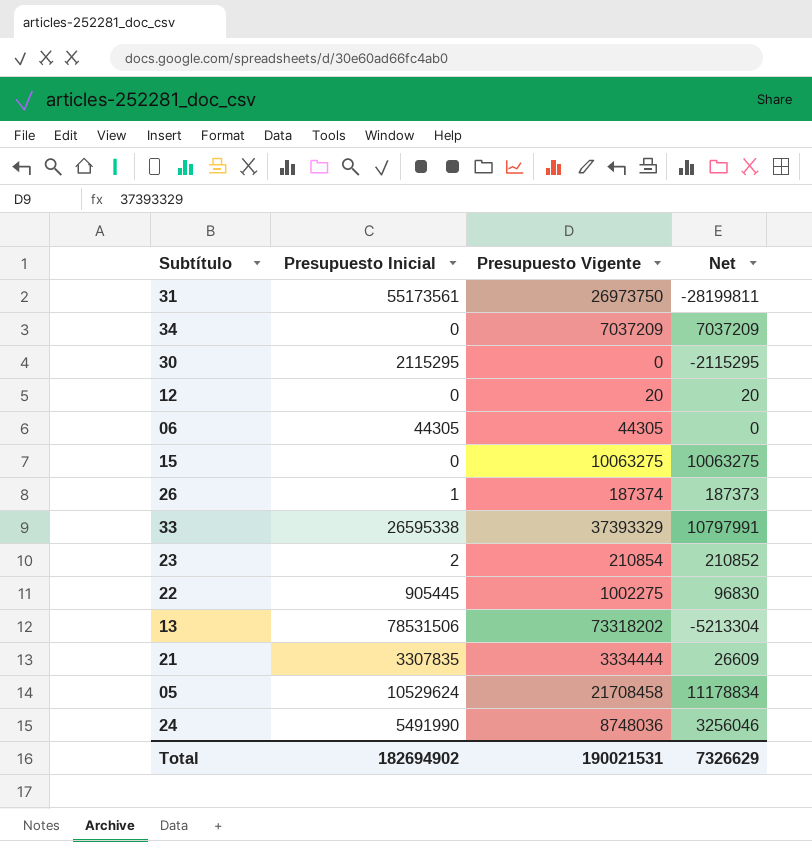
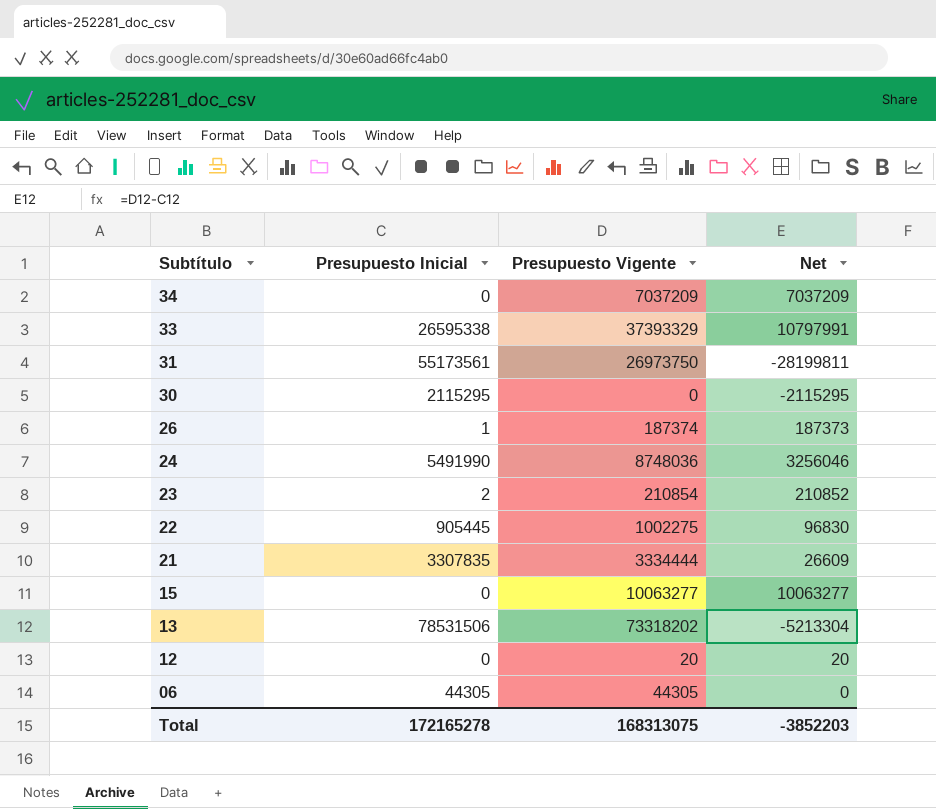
row order: none -> Subtítulo descending
row 05: 10529624 | 21708458 | 11178834 -> none
15 | Presupuesto Vigente: 10063275 -> 10063277
15 | Net: 10063275 -> 10063277
Total | Presupuesto Inicial: 182694902 -> 172165278
Total | Presupuesto Vigente: 190021531 -> 168313075
Total | Net: 7326629 -> -3852203

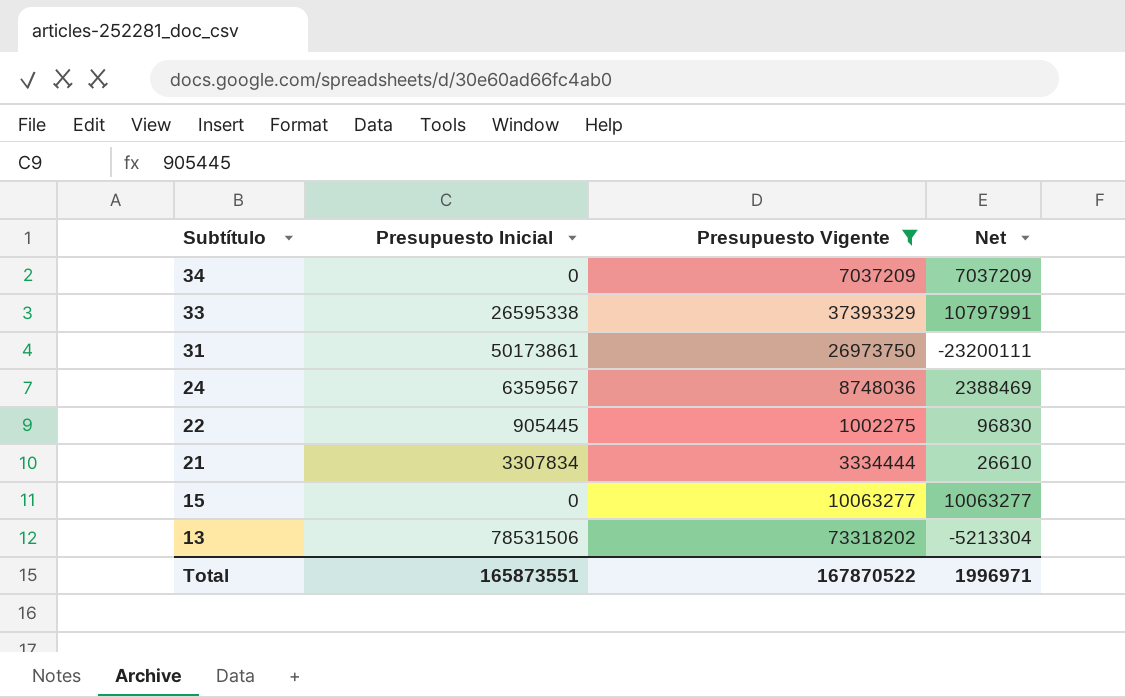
filter: none -> Presupuesto Vigente >= 1002275
31 | Presupuesto Inicial: 55173561 -> 50173861
31 | Net: -28199811 -> -23200111
24 | Presupuesto Inicial: 5491990 -> 6359567
24 | Net: 3256046 -> 2388469
21 | Presupuesto Inicial: 3307835 -> 3307834
21 | Net: 26609 -> 26610
Total | Presupuesto Inicial: 172165278 -> 165873551
Total | Presupuesto Vigente: 168313075 -> 167870522
Total | Net: -3852203 -> 1996971

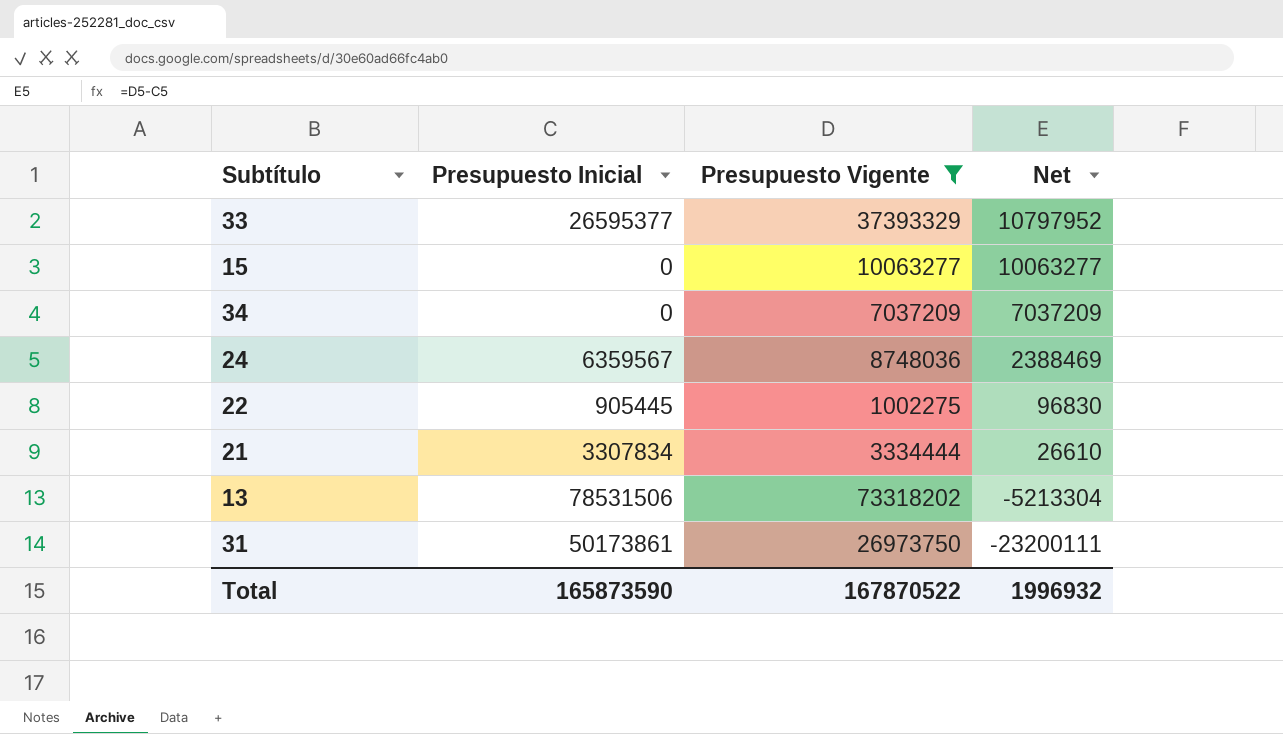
row order: Subtítulo descending -> Net descending
33 | Presupuesto Inicial: 26595338 -> 26595377
33 | Net: 10797991 -> 10797952
Total | Presupuesto Inicial: 165873551 -> 165873590
Total | Net: 1996971 -> 1996932

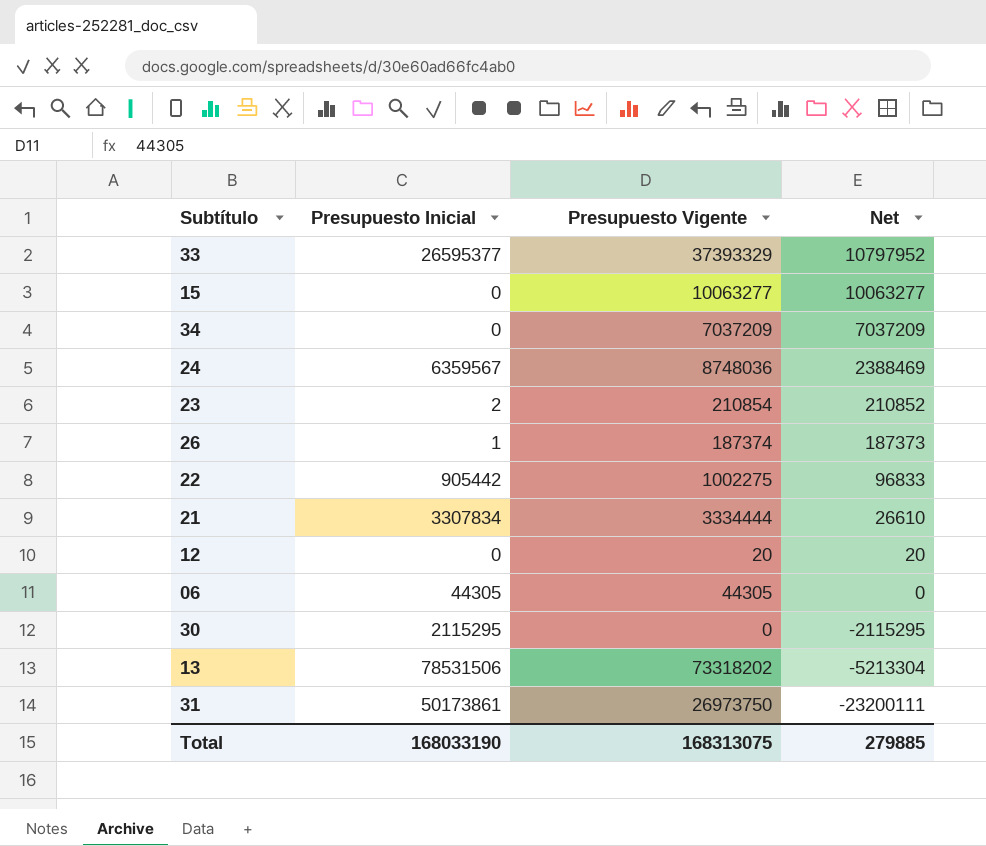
filter: Presupuesto Vigente >= 1002275 -> none
22 | Presupuesto Inicial: 905445 -> 905442
22 | Net: 96830 -> 96833
Total | Presupuesto Inicial: 165873590 -> 168033190
Total | Presupuesto Vigente: 167870522 -> 168313075
Total | Net: 1996932 -> 279885

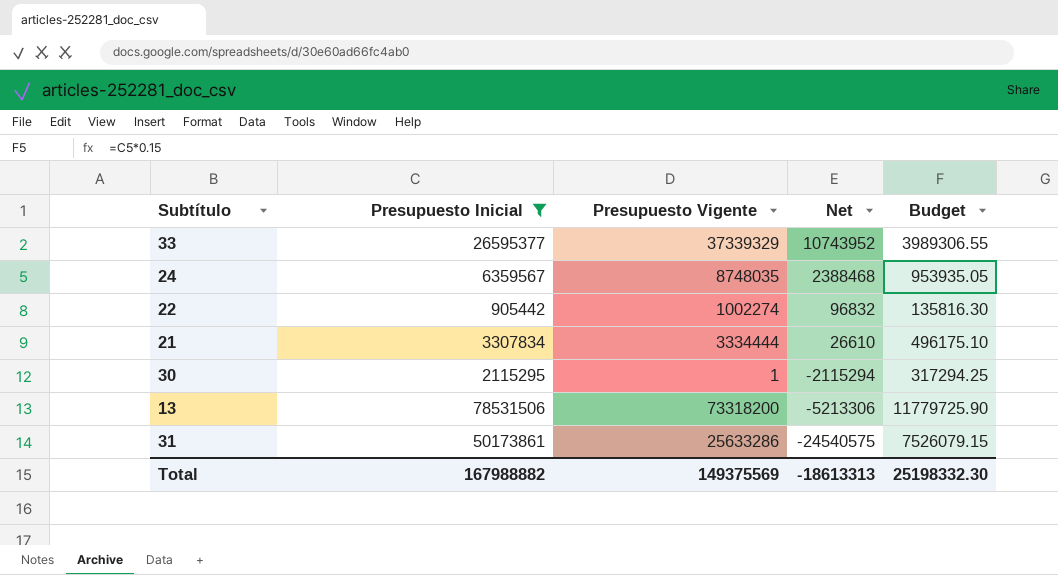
filter: none -> Presupuesto Inicial >= 905442
column Budget | formula: none -> [Presupuesto Inicial] * 0.15
33 | Presupuesto Vigente: 37393329 -> 37339329
33 | Net: 10797952 -> 10743952
24 | Presupuesto Vigente: 8748036 -> 8748035
24 | Net: 2388469 -> 2388468
22 | Presupuesto Vigente: 1002275 -> 1002274
22 | Net: 96833 -> 96832
30 | Presupuesto Vigente: 0 -> 1
30 | Net: -2115295 -> -2115294
13 | Presupuesto Vigente: 73318202 -> 73318200
13 | Net: -5213304 -> -5213306
31 | Presupuesto Vigente: 26973750 -> 25633286
31 | Net: -23200111 -> -24540575
Total | Presupuesto Inicial: 168033190 -> 167988882
Total | Presupuesto Vigente: 168313075 -> 149375569
Total | Net: 279885 -> -18613313

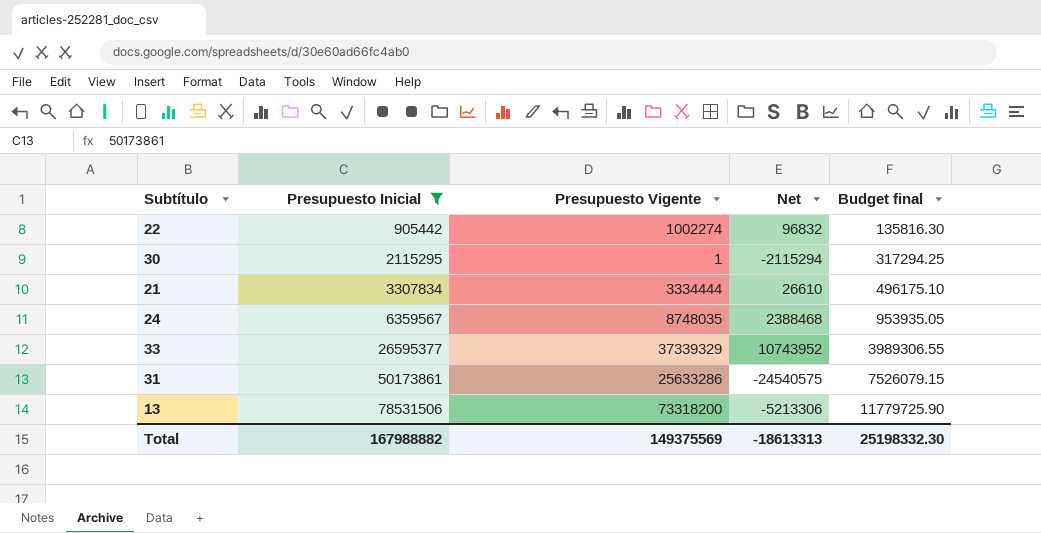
row order: Net descending -> Presupuesto Inicial ascending
column name: Budget -> Budget final

